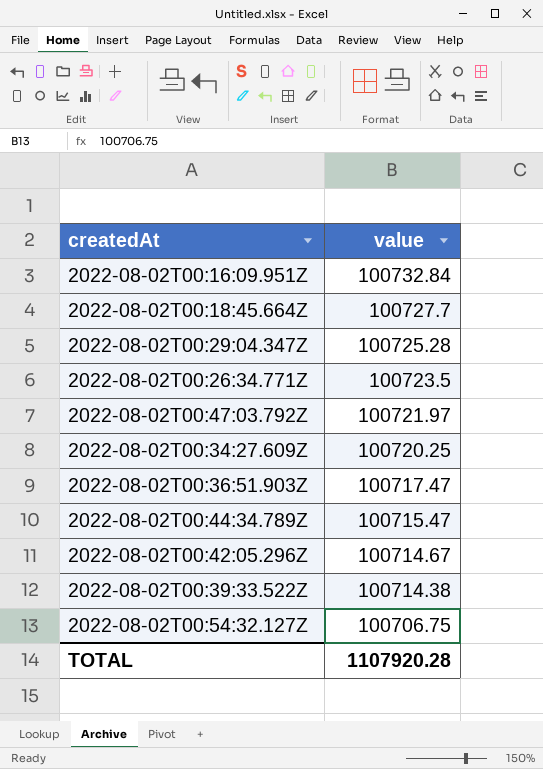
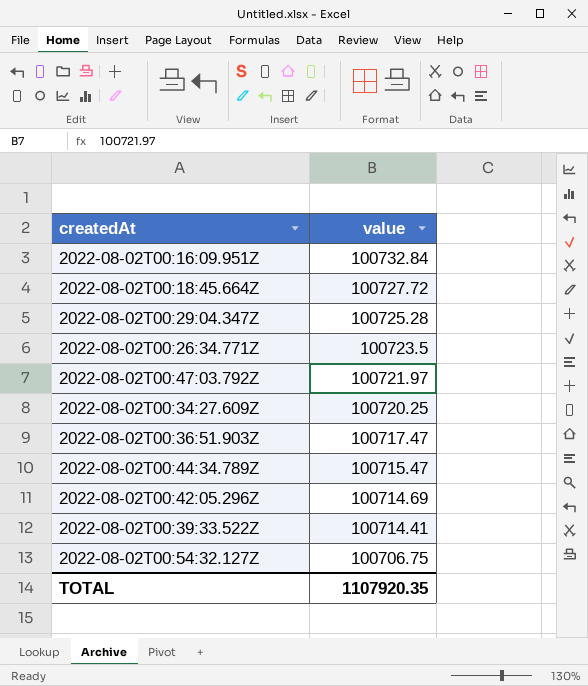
2022-08-02T00:18:45.664Z | value: 100727.7 -> 100727.72
2022-08-02T00:42:05.296Z | value: 100714.67 -> 100714.69
2022-08-02T00:39:33.522Z | value: 100714.38 -> 100714.41
TOTAL | value: 1107920.28 -> 1107920.35

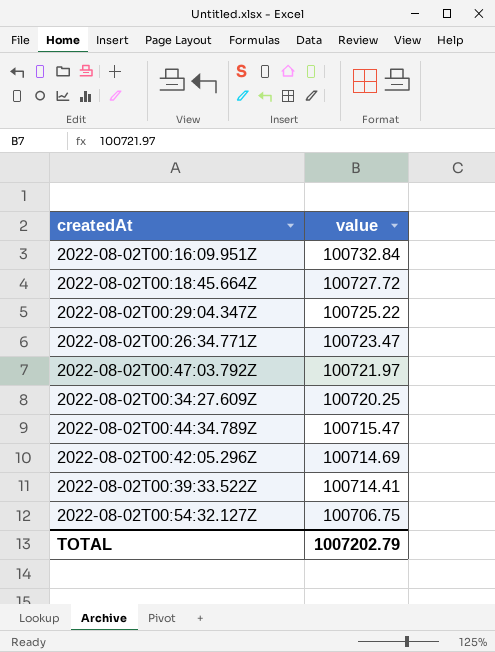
row 2022-08-02T00:36:51.903Z: 100717.47 -> none
2022-08-02T00:29:04.347Z | value: 100725.28 -> 100725.22
2022-08-02T00:26:34.771Z | value: 100723.5 -> 100723.47
TOTAL | value: 1107920.35 -> 1007202.79

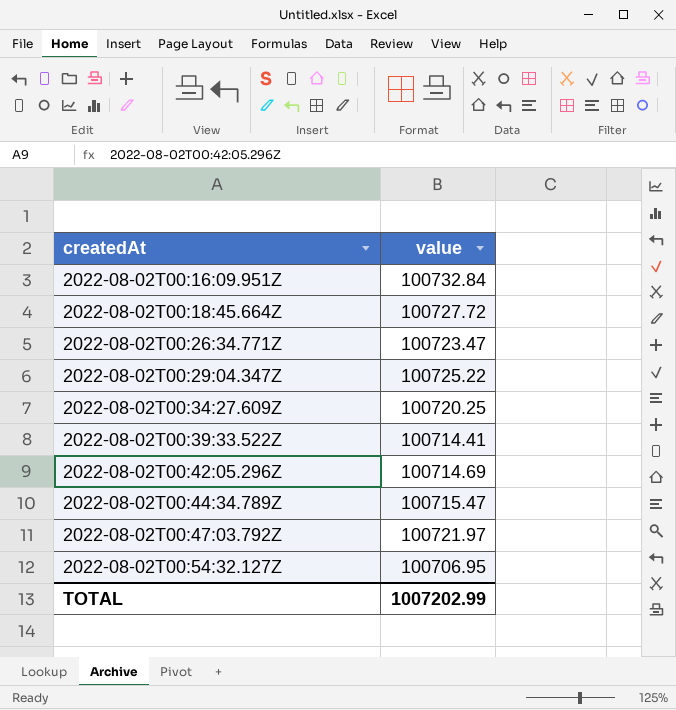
row order: value descending -> createdAt ascending
2022-08-02T00:54:32.127Z | value: 100706.75 -> 100706.95
TOTAL | value: 1007202.79 -> 1007202.99

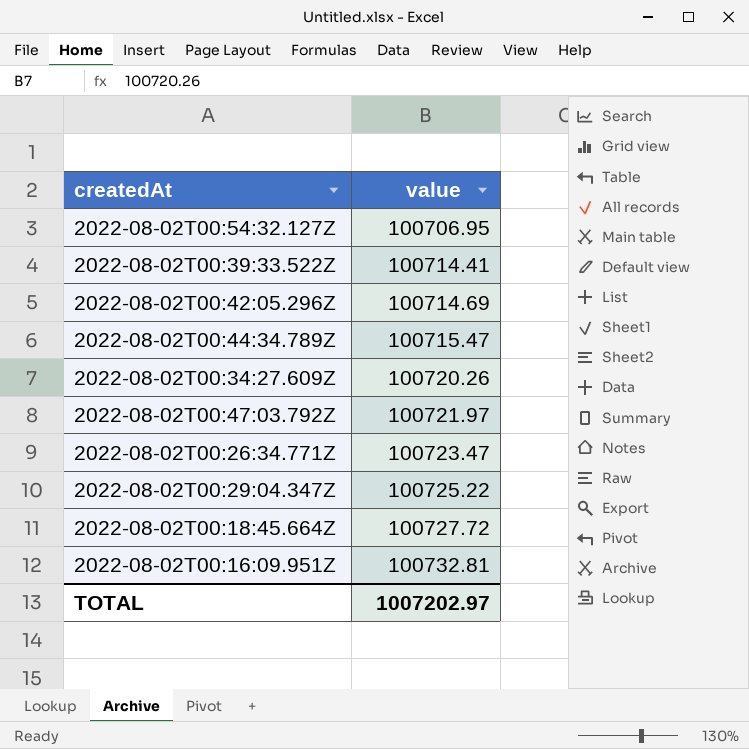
row order: createdAt ascending -> value ascending
2022-08-02T00:34:27.609Z | value: 100720.25 -> 100720.26
2022-08-02T00:16:09.951Z | value: 100732.84 -> 100732.81
TOTAL | value: 1007202.99 -> 1007202.97

